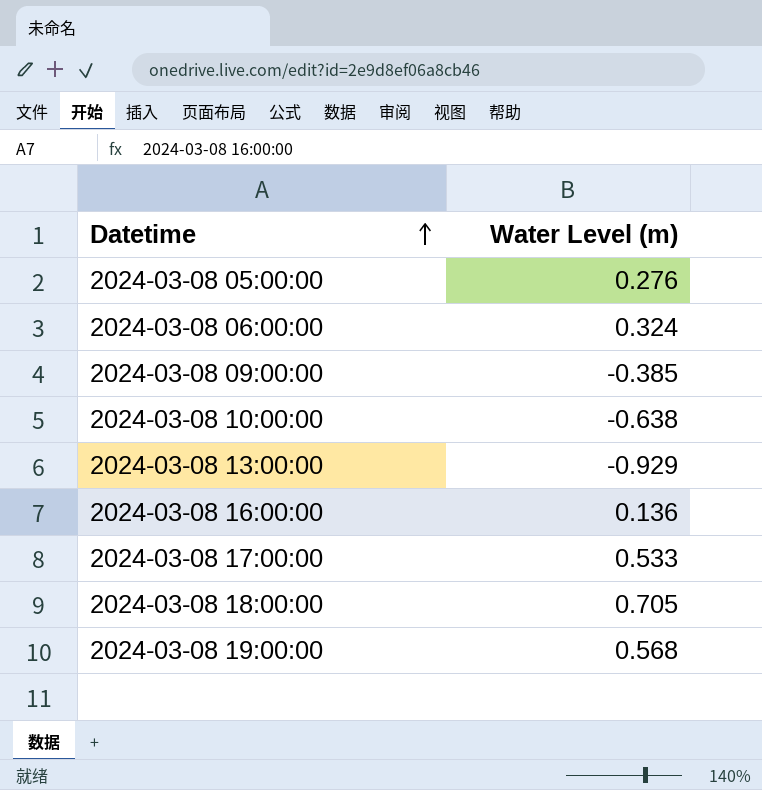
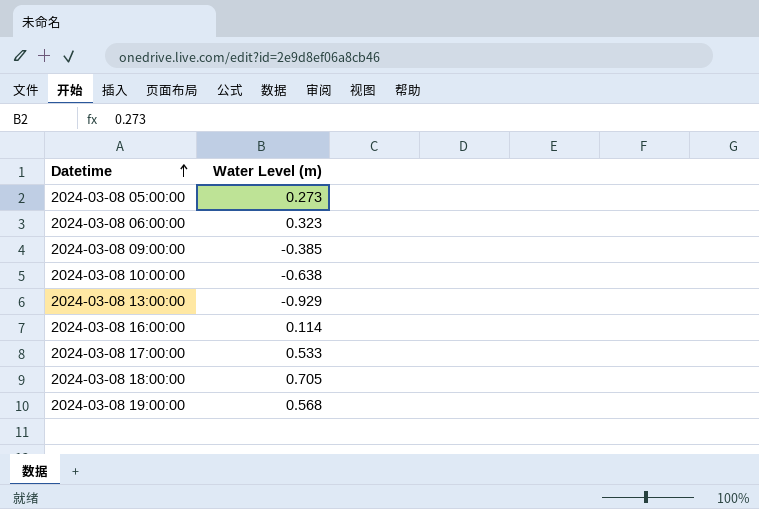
2024-03-08 05:00:00 | Water Level (m): 0.276 -> 0.273
2024-03-08 06:00:00 | Water Level (m): 0.324 -> 0.323
2024-03-08 16:00:00 | Water Level (m): 0.136 -> 0.114

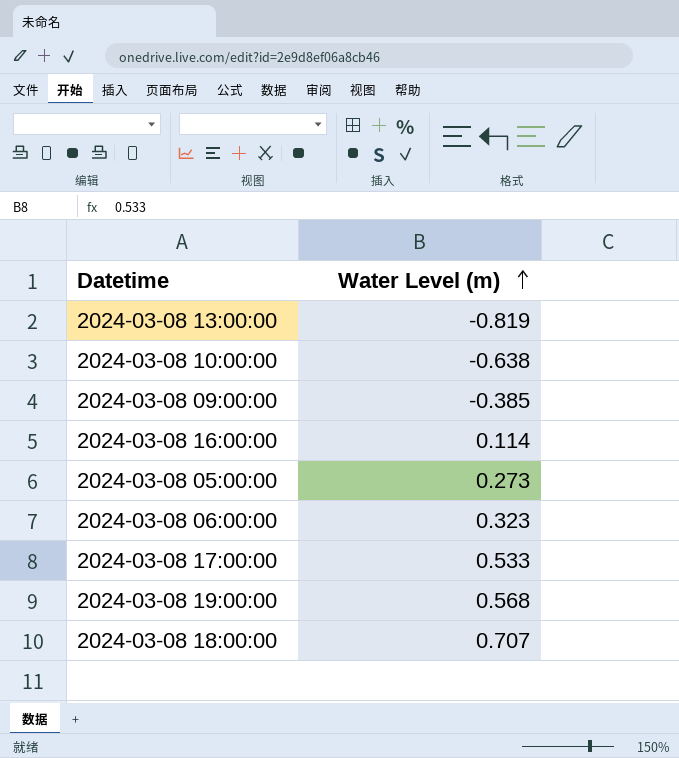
row order: Datetime ascending -> Water Level (m) ascending
2024-03-08 13:00:00 | Water Level (m): -0.929 -> -0.819
2024-03-08 18:00:00 | Water Level (m): 0.705 -> 0.707

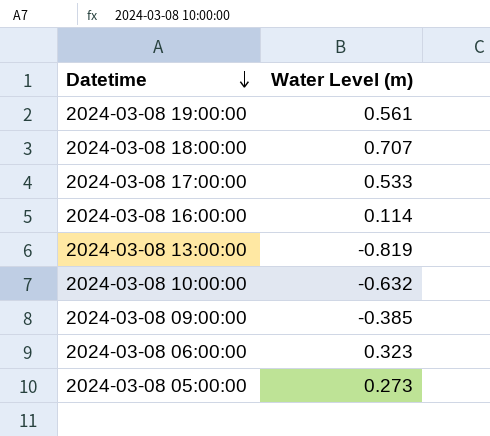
row order: Water Level (m) ascending -> Datetime descending
2024-03-08 19:00:00 | Water Level (m): 0.568 -> 0.561
2024-03-08 10:00:00 | Water Level (m): -0.638 -> -0.632

